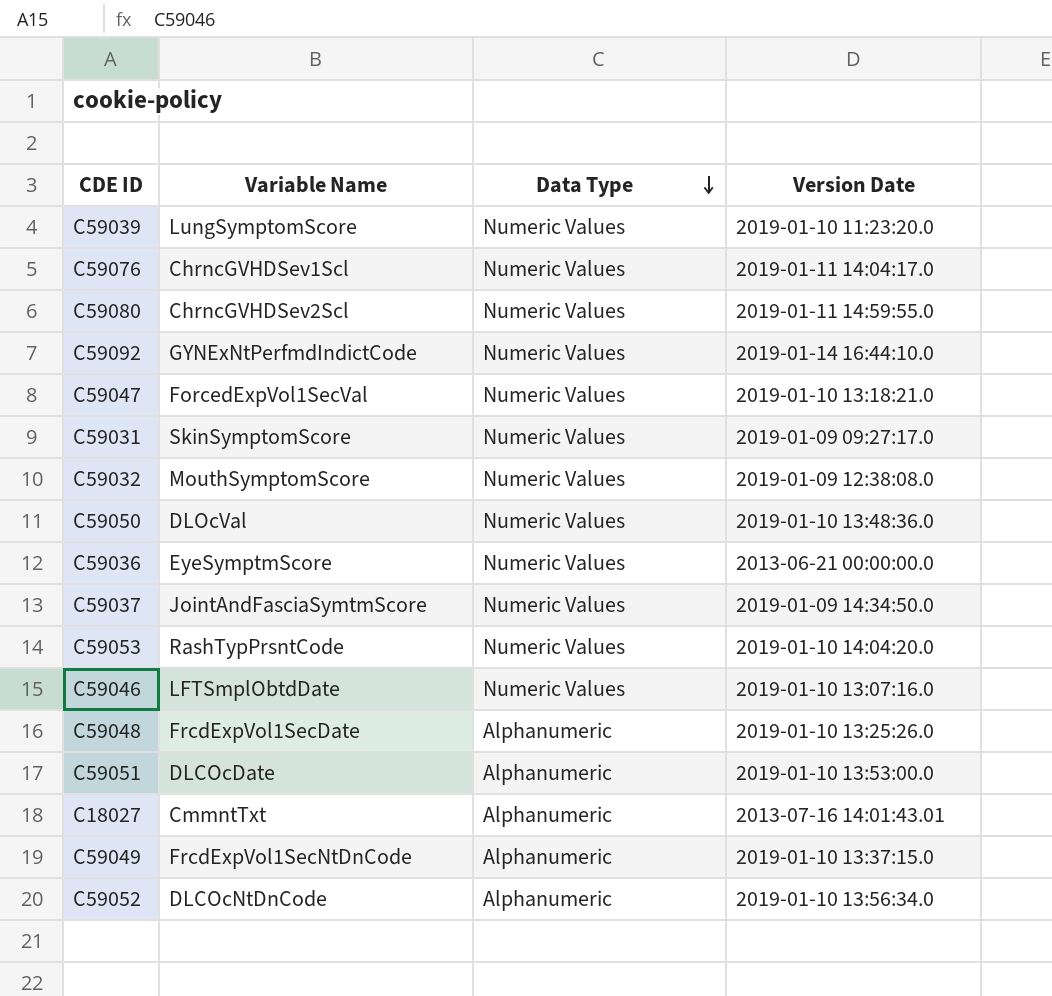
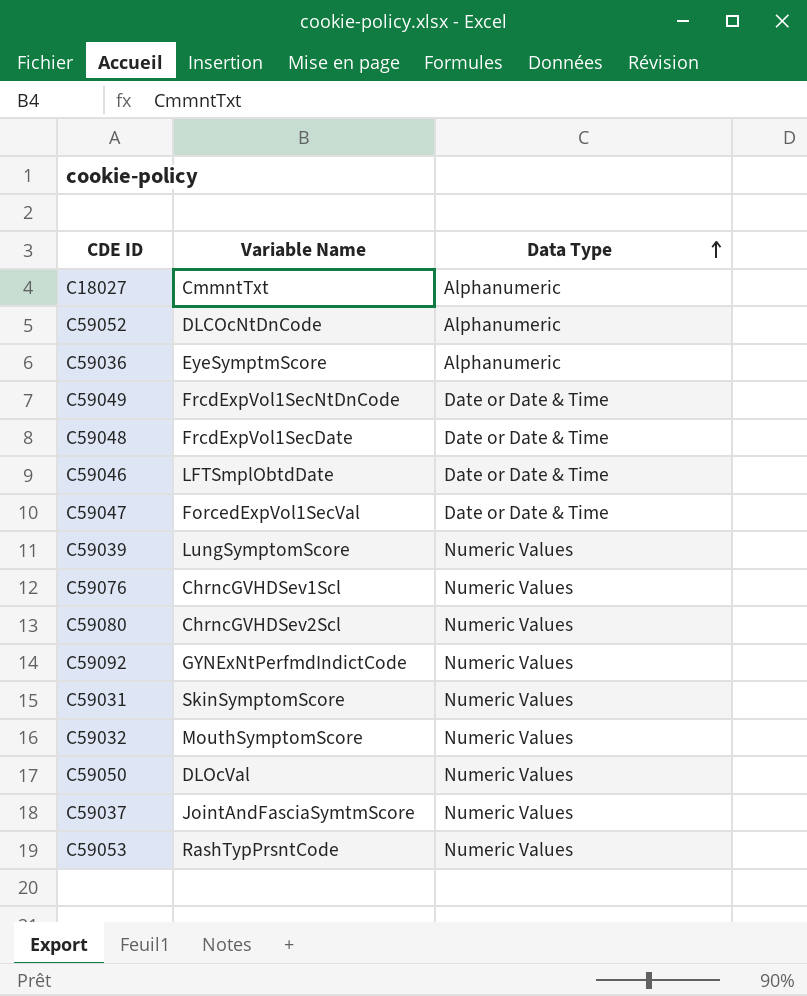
row order: Data Type descending -> Data Type ascending
column Version Date | position: 4 -> none
row C59051: DLCOcDate | Alphanumeric | 2019-01-10 13:53:00.0 -> none
C59036 | Data Type: Numeric Values -> Alphanumeric
C59049 | Data Type: Alphanumeric -> Date or Date & Time
C59048 | Data Type: Alphanumeric -> Date or Date & Time
C59046 | Data Type: Numeric Values -> Date or Date & Time
C59047 | Data Type: Numeric Values -> Date or Date & Time

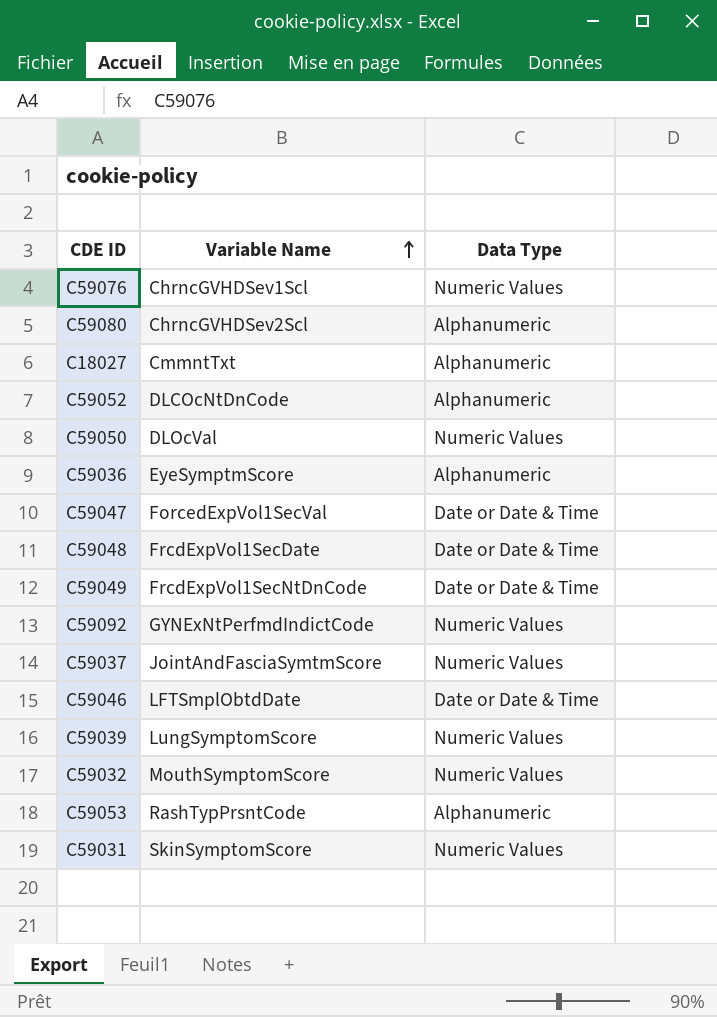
row order: Data Type ascending -> Variable Name ascending
C59080 | Data Type: Numeric Values -> Alphanumeric
C59053 | Data Type: Numeric Values -> Alphanumeric

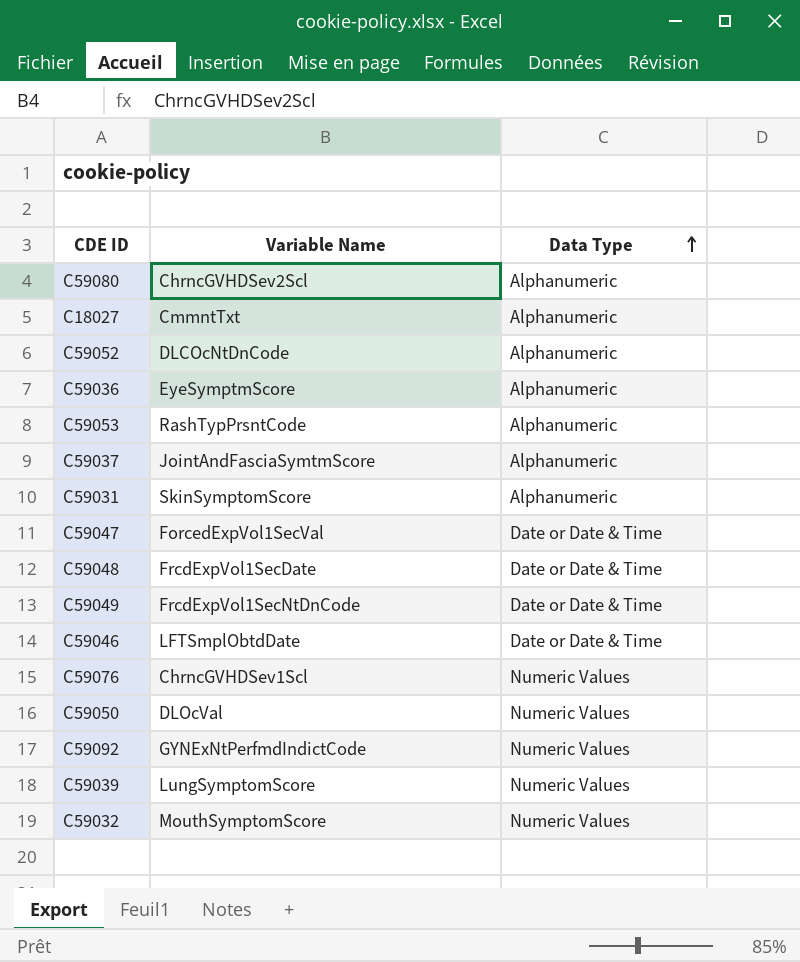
row order: Variable Name ascending -> Data Type ascending
C59037 | Data Type: Numeric Values -> Alphanumeric
C59031 | Data Type: Numeric Values -> Alphanumeric

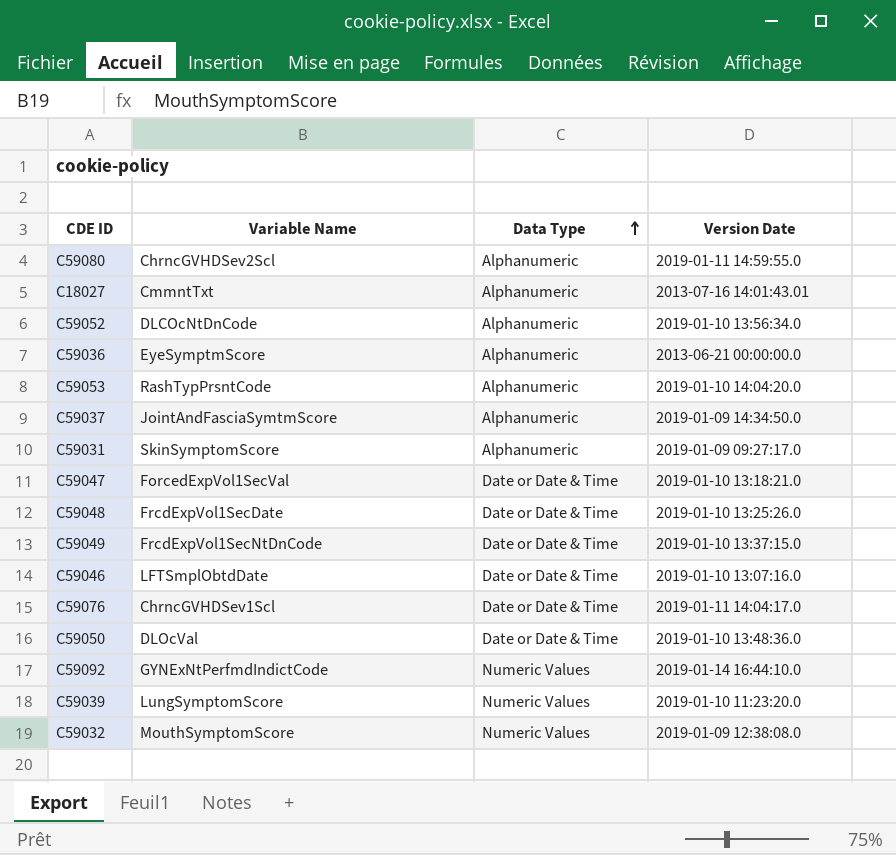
column Version Date | position: none -> 4
C59076 | Data Type: Numeric Values -> Date or Date & Time
C59050 | Data Type: Numeric Values -> Date or Date & Time

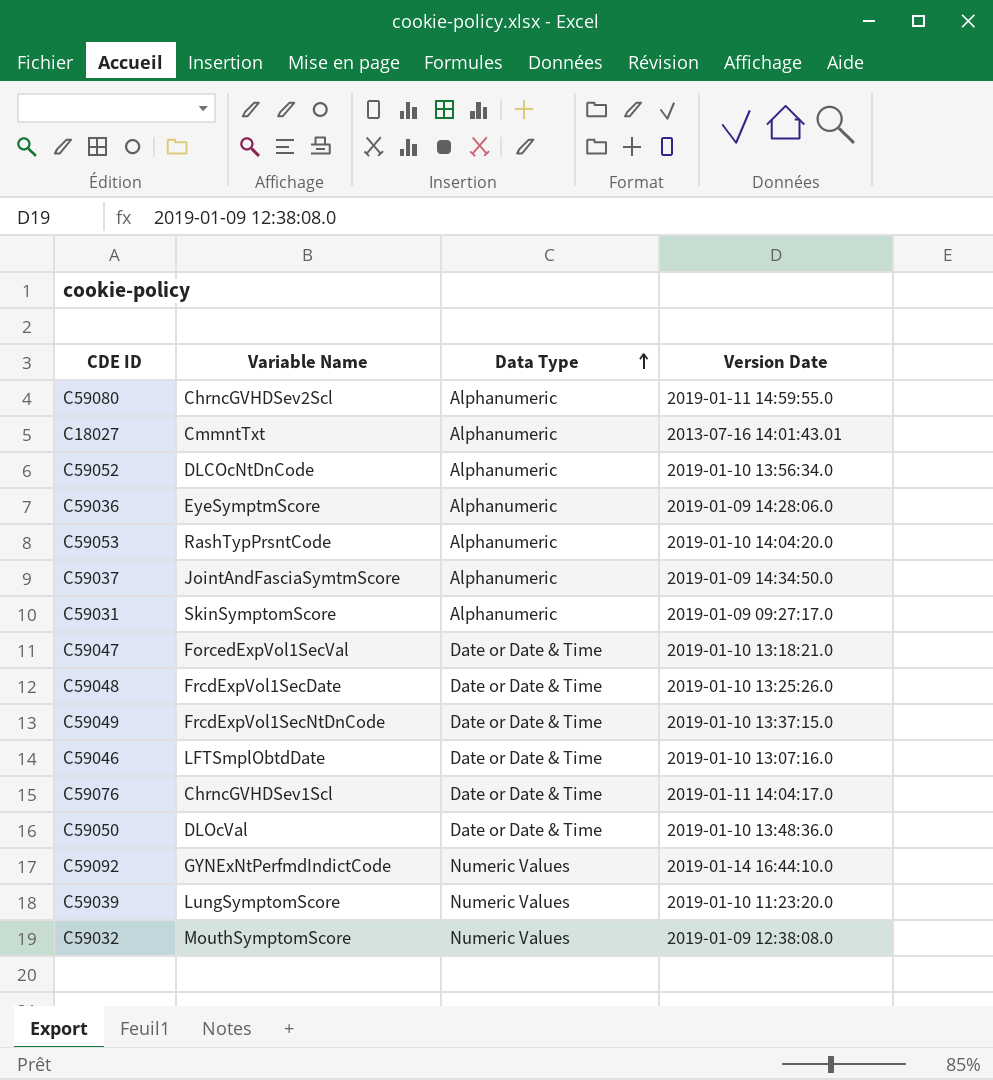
C59036 | Version Date: 2013-06-21 00:00:00.0 -> 2019-01-09 14:28:06.0

